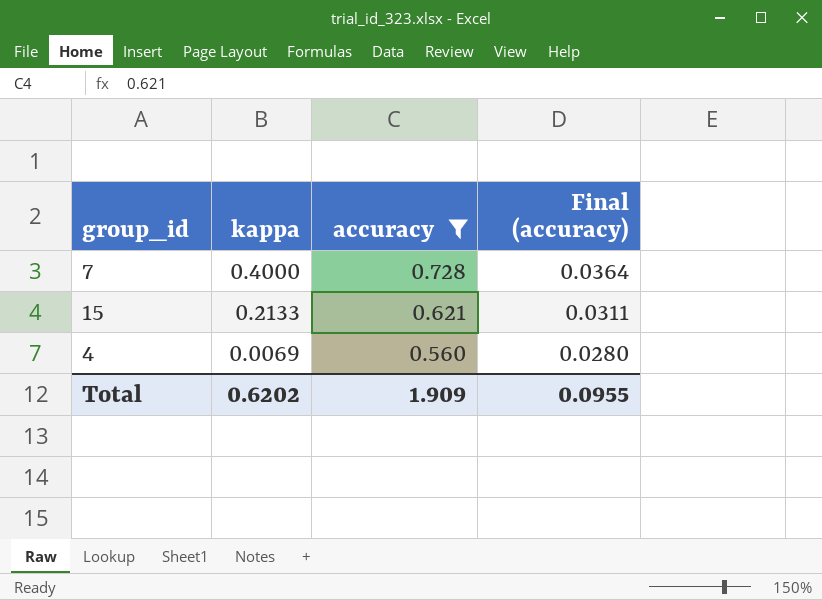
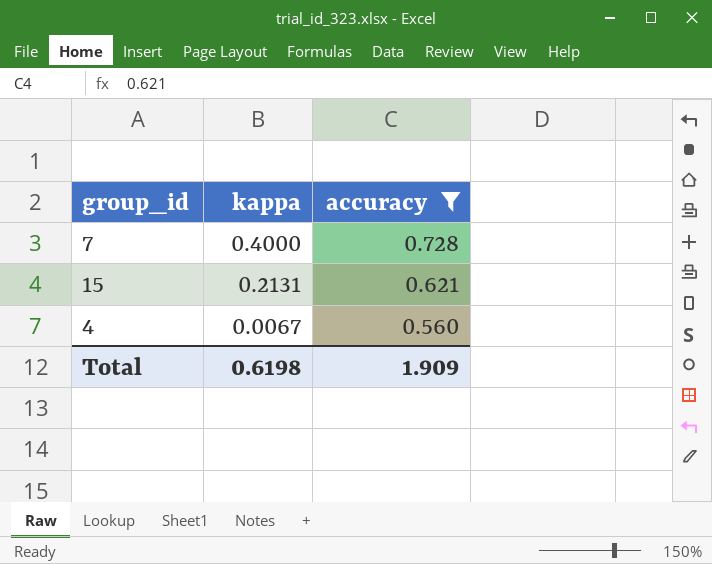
column Final (accuracy) | formula: [accuracy] * 0.05 -> none
15 | kappa: 0.2133 -> 0.2131
4 | kappa: 0.0069 -> 0.0067
Total | kappa: 0.6202 -> 0.6198

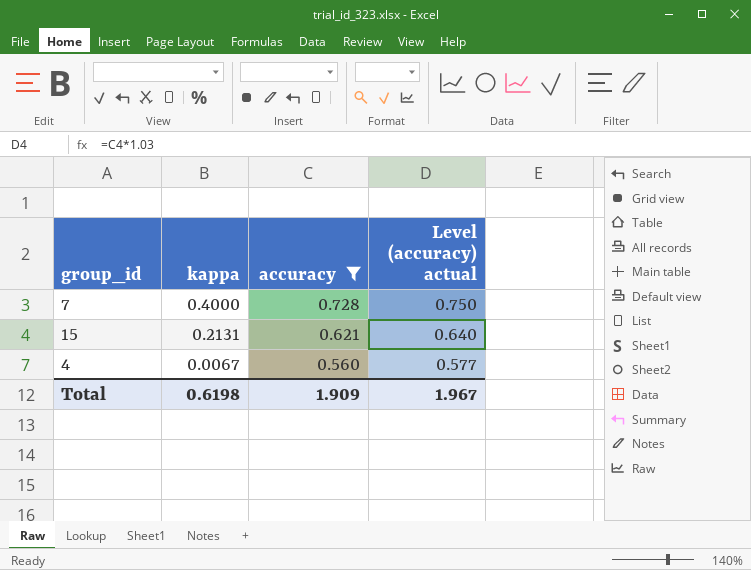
column Level (accuracy) actual | formula: none -> [accuracy] * 1.03

